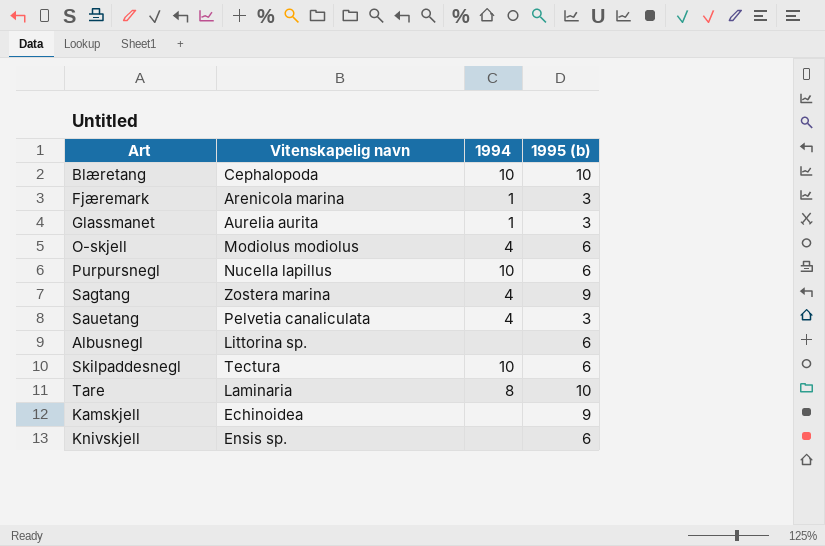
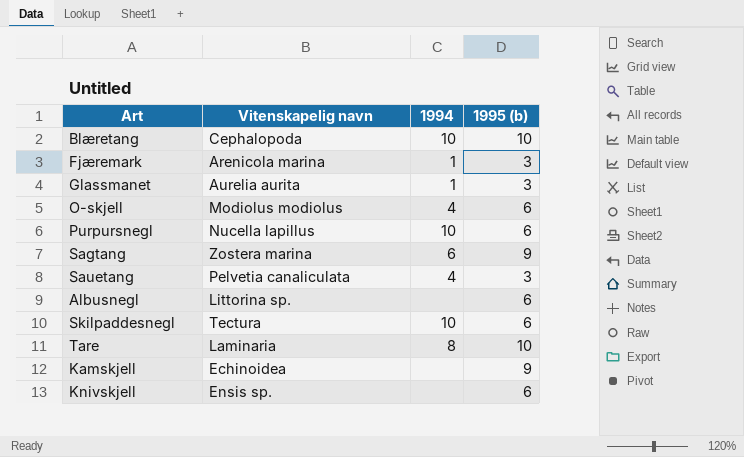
Sagtang | 1994: 4 -> 6

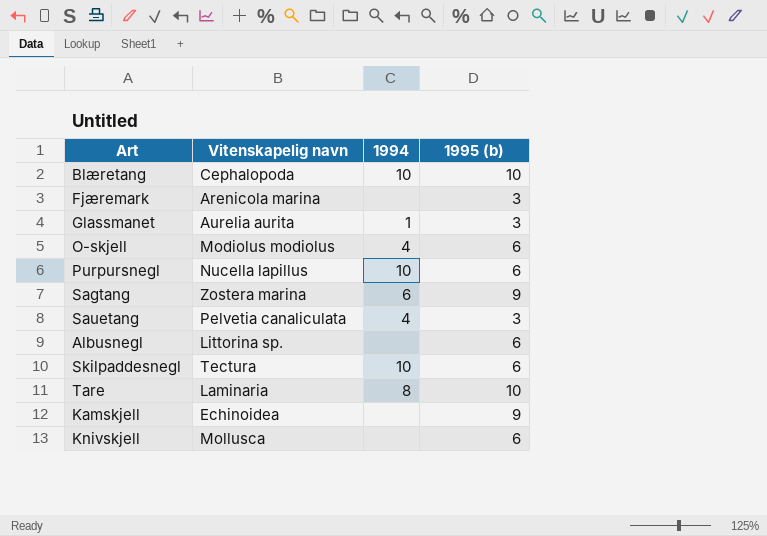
Fjæremark | 1994: 1 -> none
Knivskjell | Vitenskapelig navn: Ensis sp. -> Mollusca

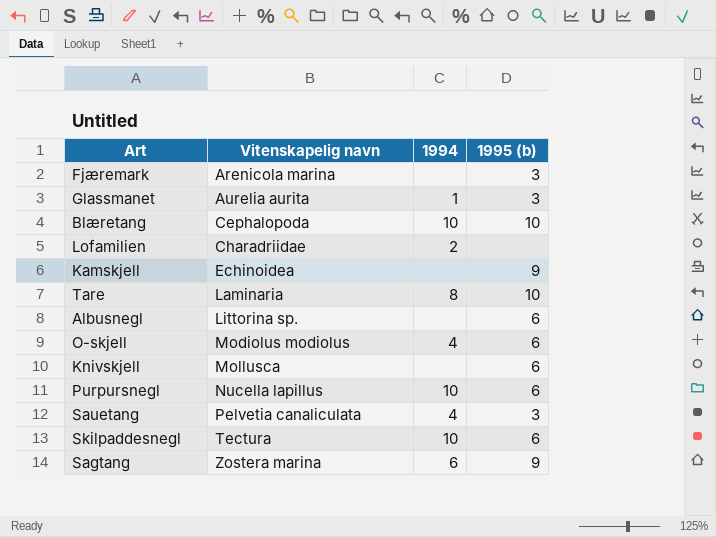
row order: none -> Vitenskapelig navn ascending
row Lofamilien: none -> Charadriidae | 2 | none

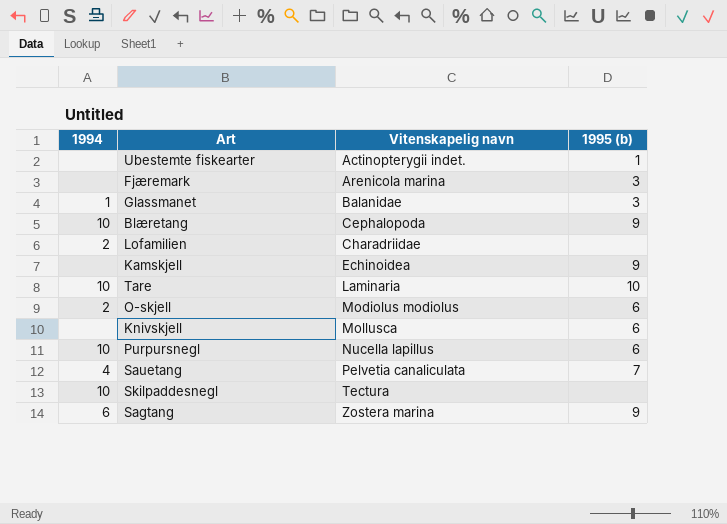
column 1994 | position: 3 -> 1
row Albusnegl: Littorina sp. | none | 6 -> none
row Ubestemte fiskearter: none -> none | Actinopterygii indet. | 1
Glassmanet | Vitenskapelig navn: Aurelia aurita -> Balanidae
Blæretang | 1995 (b): 10 -> 9
Tare | 1994: 8 -> 10
O-skjell | 1994: 4 -> 2
Sauetang | 1995 (b): 3 -> 7
Skilpaddesnegl | 1995 (b): 6 -> none

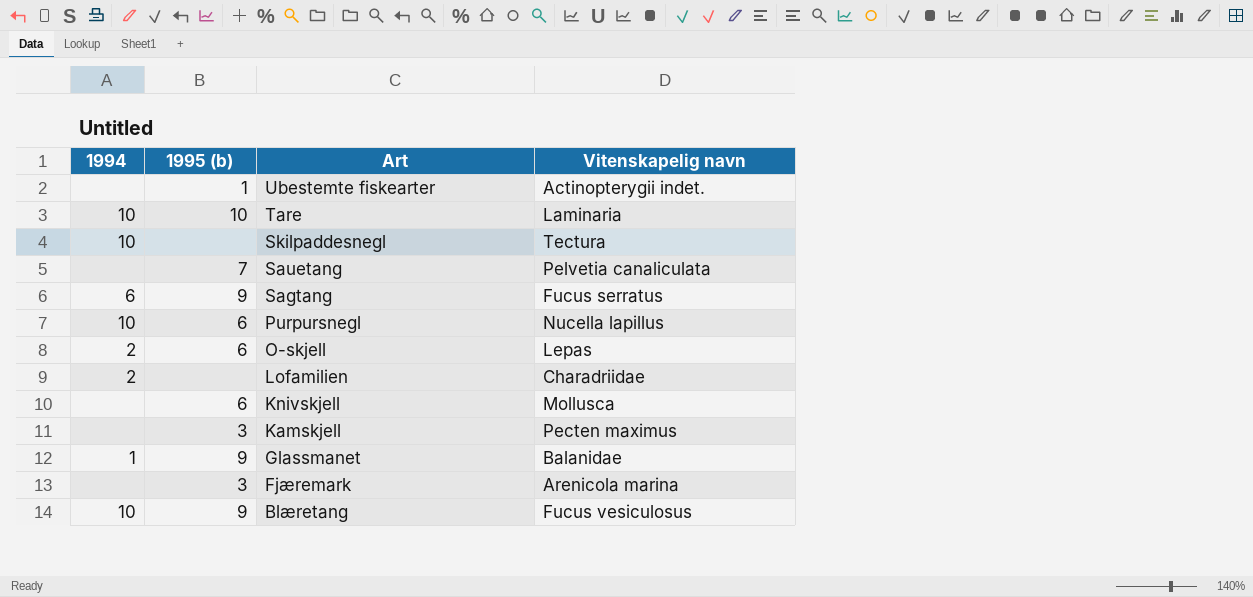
row order: Vitenskapelig navn ascending -> Art descending
column 1995 (b) | position: 4 -> 2
Sauetang | 1994: 4 -> none
Sagtang | Vitenskapelig navn: Zostera marina -> Fucus serratus
O-skjell | Vitenskapelig navn: Modiolus modiolus -> Lepas
Kamskjell | 1995 (b): 9 -> 3
Kamskjell | Vitenskapelig navn: Echinoidea -> Pecten maximus
Glassmanet | 1995 (b): 3 -> 9
Blæretang | Vitenskapelig navn: Cephalopoda -> Fucus vesiculosus

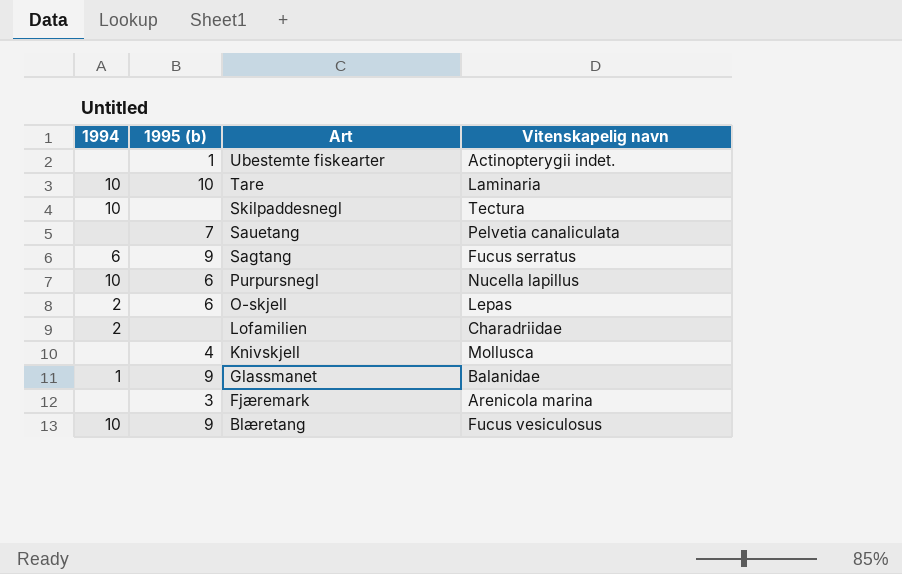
row Kamskjell: none | 3 | Pecten maximus -> none
Knivskjell | 1995 (b): 6 -> 4

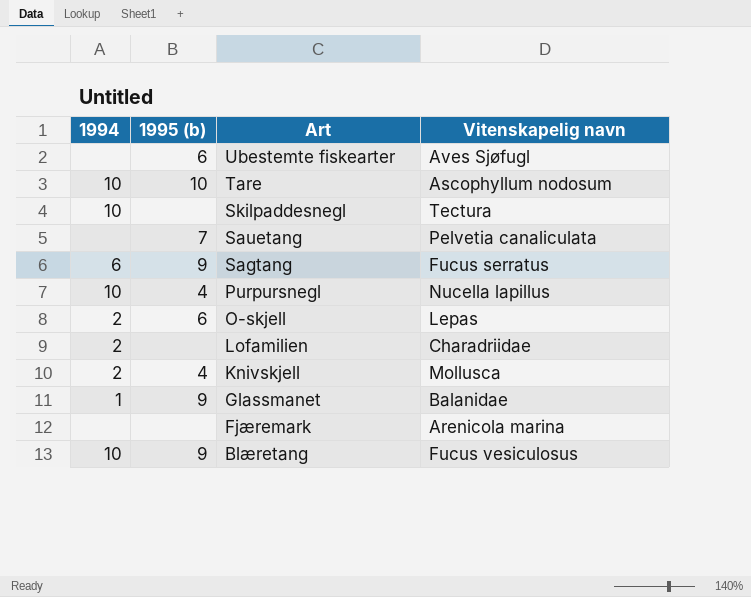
Ubestemte fiskearter | 1995 (b): 1 -> 6
Ubestemte fiskearter | Vitenskapelig navn: Actinopterygii indet. -> Aves Sjøfugl
Tare | Vitenskapelig navn: Laminaria -> Ascophyllum nodosum
Purpursnegl | 1995 (b): 6 -> 4
Knivskjell | 1994: none -> 2
Fjæremark | 1995 (b): 3 -> none

